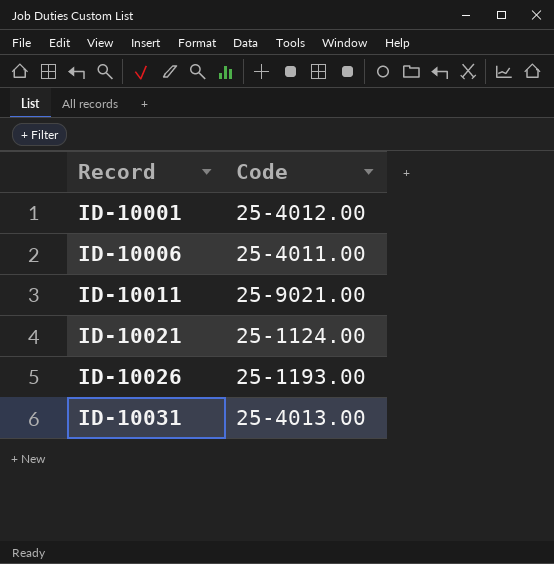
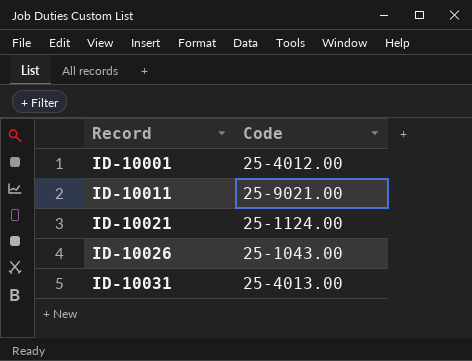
row ID-10006: 25-4011.00 -> none
ID-10026 | Code: 25-1193.00 -> 25-1043.00

